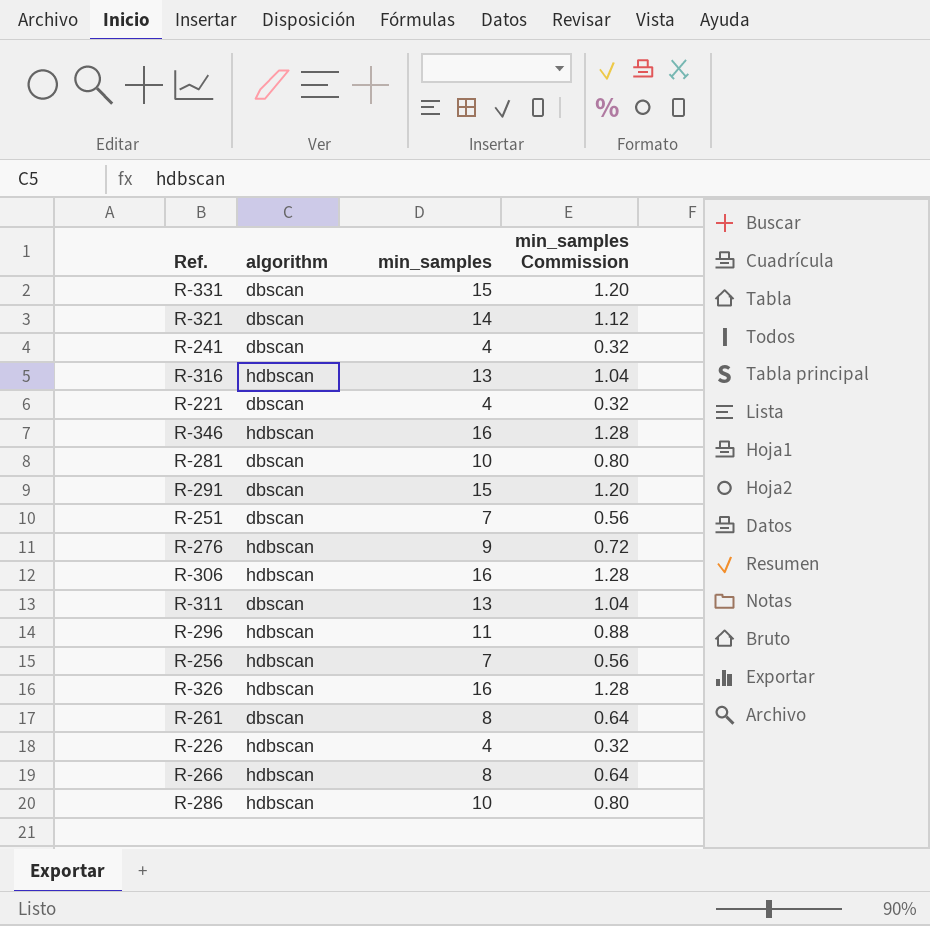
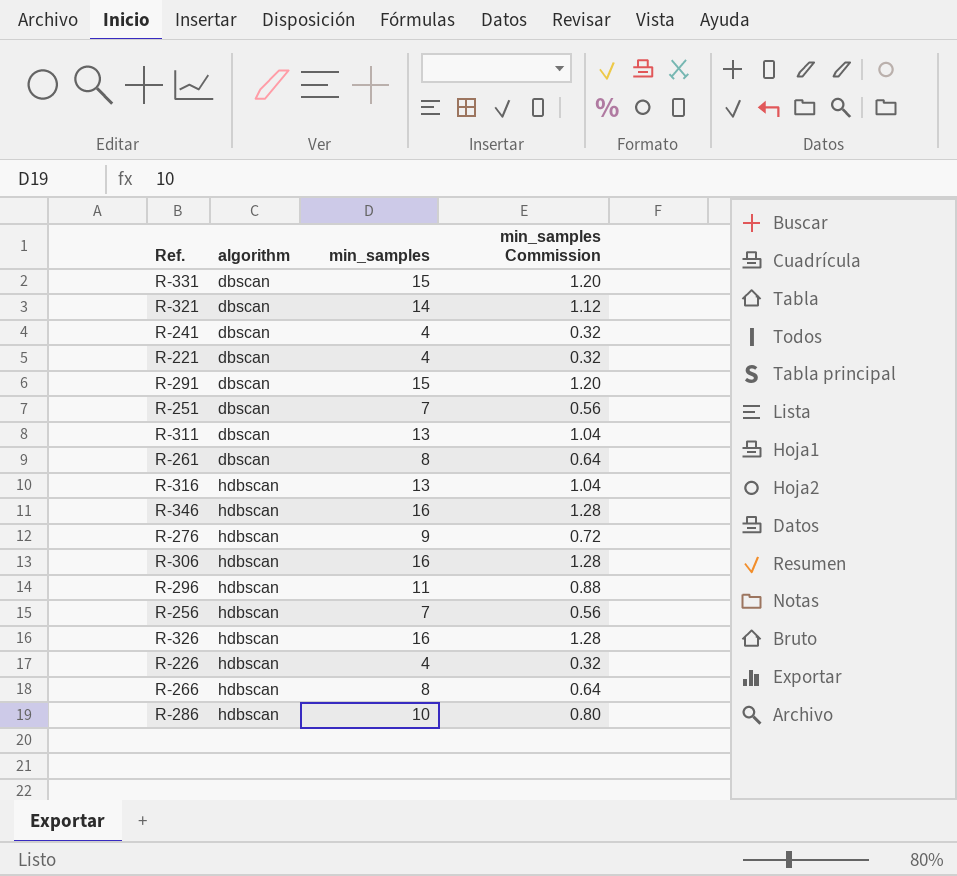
row order: none -> algorithm ascending
row R-281: dbscan | 10 | 0.80 -> none

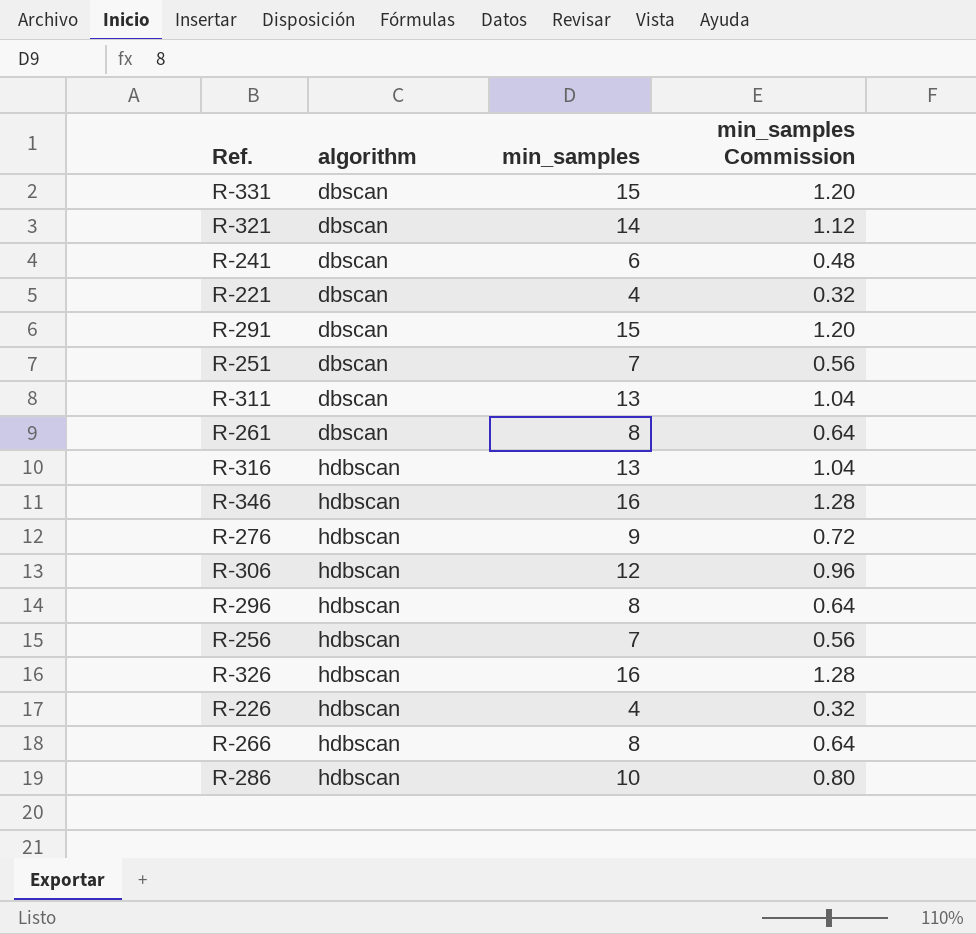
R-241 | min_samples: 4 -> 6
R-241 | min_samples Commission: 0.32 -> 0.48
R-306 | min_samples: 16 -> 12
R-306 | min_samples Commission: 1.28 -> 0.96
R-296 | min_samples: 11 -> 8
R-296 | min_samples Commission: 0.88 -> 0.64

